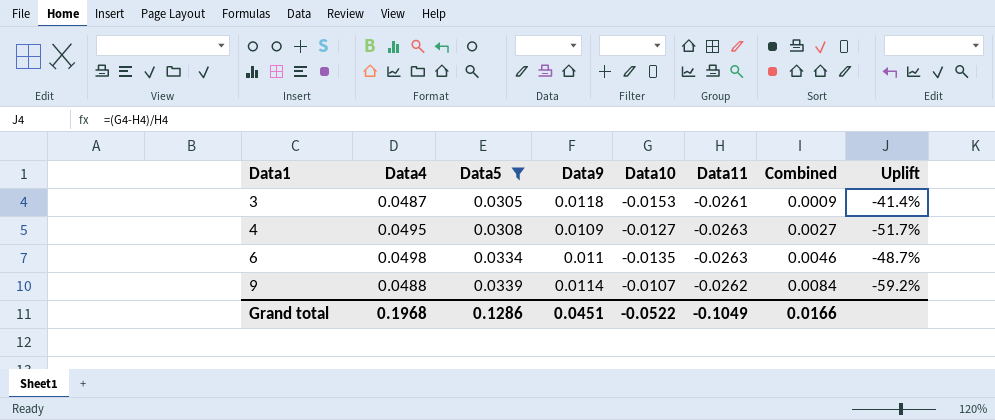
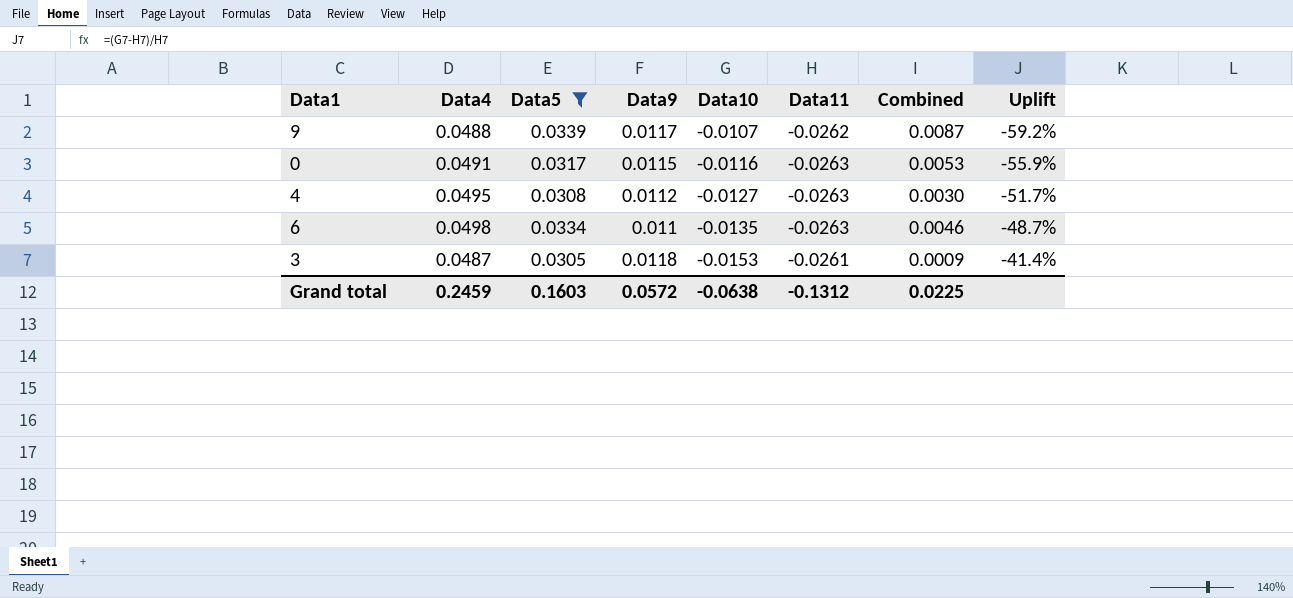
row order: Data1 ascending -> Data10 descending
9 | Data9: 0.0114 -> 0.0117
9 | Combined: 0.0084 -> 0.0087
row 0: none -> 0.0491 | 0.0317 | 0.0115 | -0.0116 | -0.0263 | 0.0053 | -55.9%
4 | Data9: 0.0109 -> 0.0112
4 | Combined: 0.0027 -> 0.0030
Grand total | Data4: 0.1968 -> 0.2459
Grand total | Data5: 0.1286 -> 0.1603
Grand total | Data9: 0.0451 -> 0.0572
Grand total | Data10: -0.0522 -> -0.0638
Grand total | Data11: -0.1049 -> -0.1312
Grand total | Combined: 0.0166 -> 0.0225

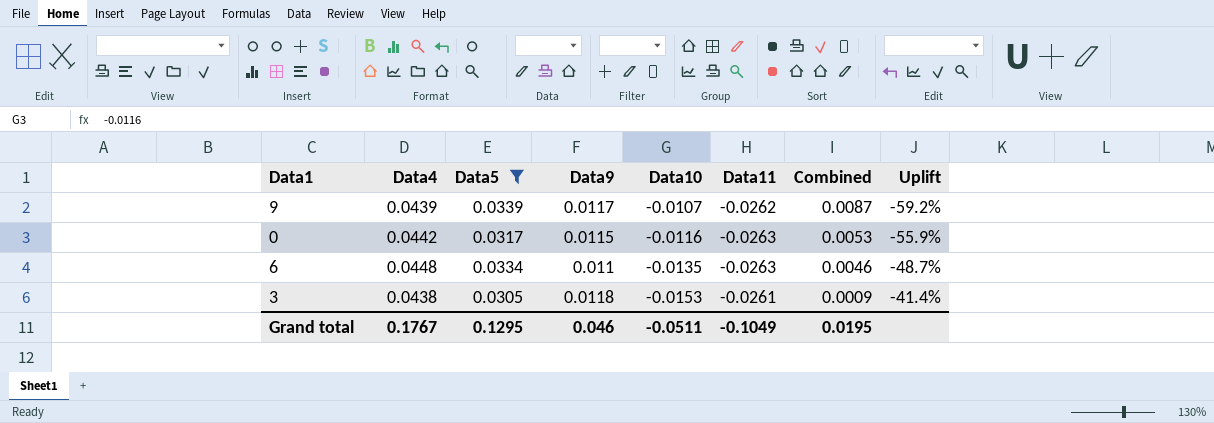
row 4: 0.0495 | 0.0308 | 0.0112 | -0.0127 | -0.0263 | 0.0030 | -51.7% -> none
9 | Data4: 0.0488 -> 0.0439
0 | Data4: 0.0491 -> 0.0442
6 | Data4: 0.0498 -> 0.0448
3 | Data4: 0.0487 -> 0.0438
Grand total | Data4: 0.2459 -> 0.1767
Grand total | Data5: 0.1603 -> 0.1295
Grand total | Data9: 0.0572 -> 0.046
Grand total | Data10: -0.0638 -> -0.0511
Grand total | Data11: -0.1312 -> -0.1049
Grand total | Combined: 0.0225 -> 0.0195

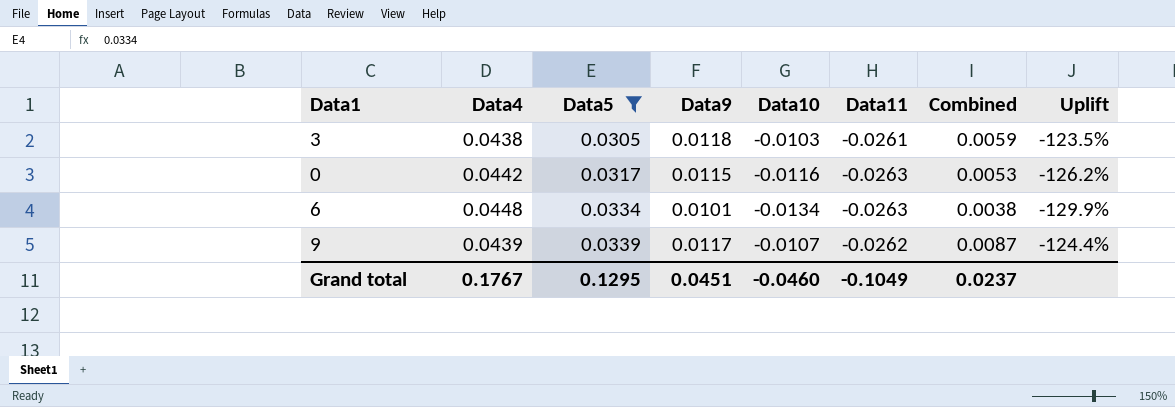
row order: Data10 descending -> Data5 ascending
column Uplift | formula: ([Data10] - [Data11]) / [Data11] -> ([Data10] - [Data4]) / [Data4]
3 | Data10: -0.0153 -> -0.0103
3 | Combined: 0.0009 -> 0.0059
6 | Data9: 0.011 -> 0.0101
6 | Data10: -0.0135 -> -0.0134
6 | Combined: 0.0046 -> 0.0038
Grand total | Data9: 0.046 -> 0.0451
Grand total | Data10: -0.0511 -> -0.0460
Grand total | Combined: 0.0195 -> 0.0237

